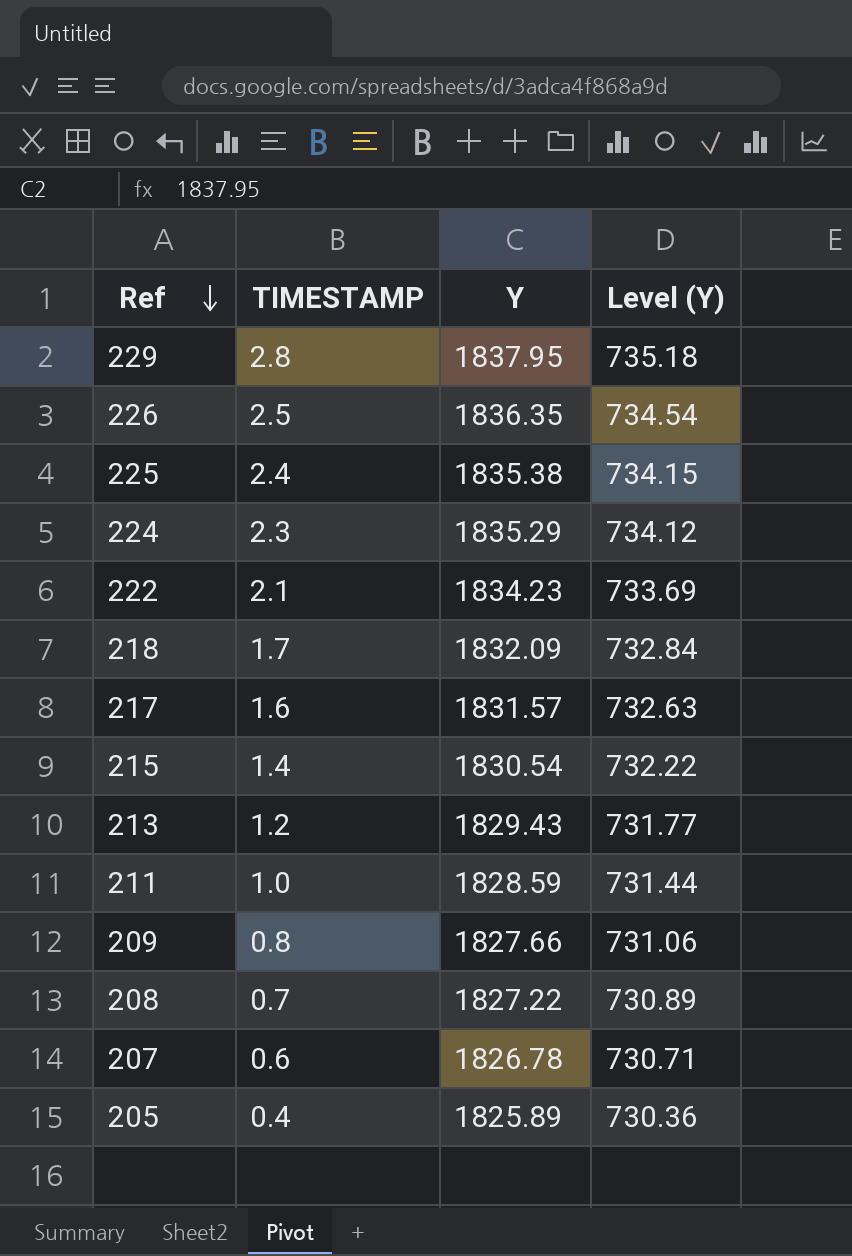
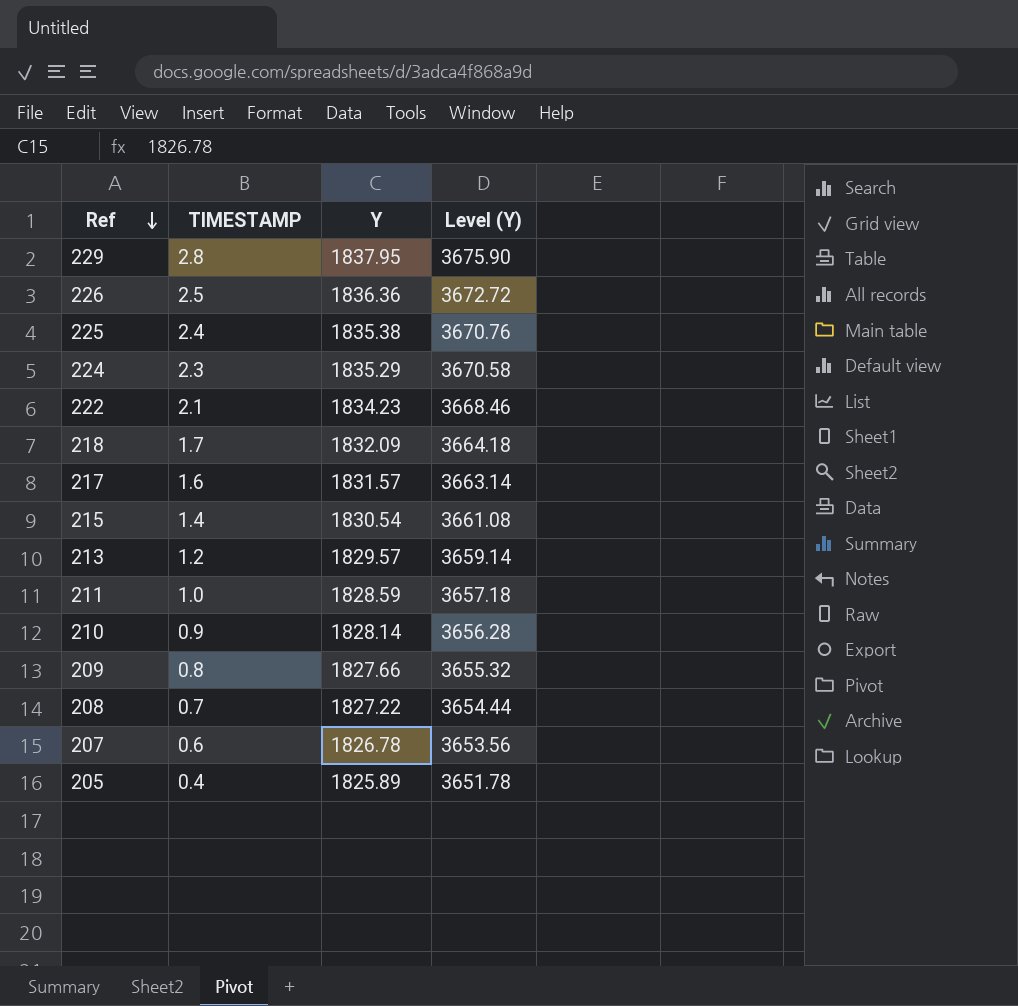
column Level (Y) | formula: [Y] * 0.4 -> [Y] * 2
226 | Y: 1836.35 -> 1836.36
213 | Y: 1829.43 -> 1829.57
row 210: none -> 0.9 | 1828.14 | 3656.28

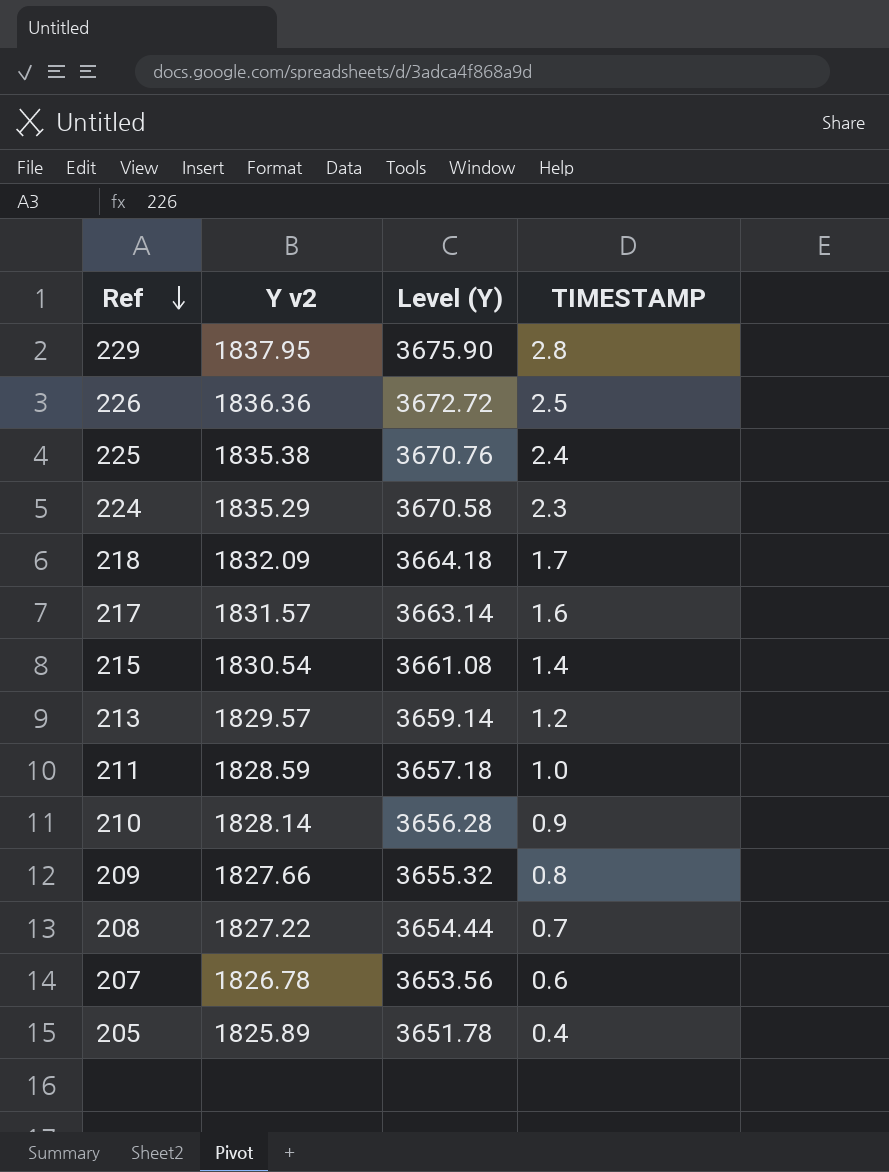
column name: Y -> Y v2
column TIMESTAMP | position: 2 -> 4
row 222: 2.1 | 1834.23 | 3668.46 -> none

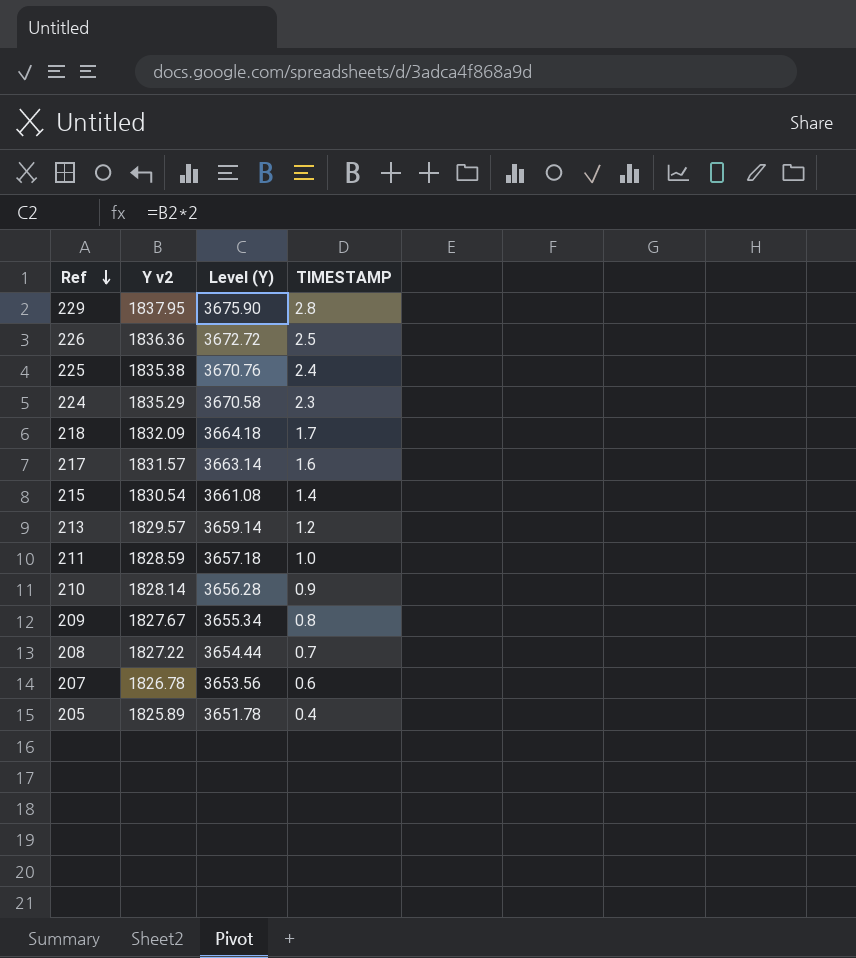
209 | Y v2: 1827.66 -> 1827.67
209 | Level (Y): 3655.32 -> 3655.34

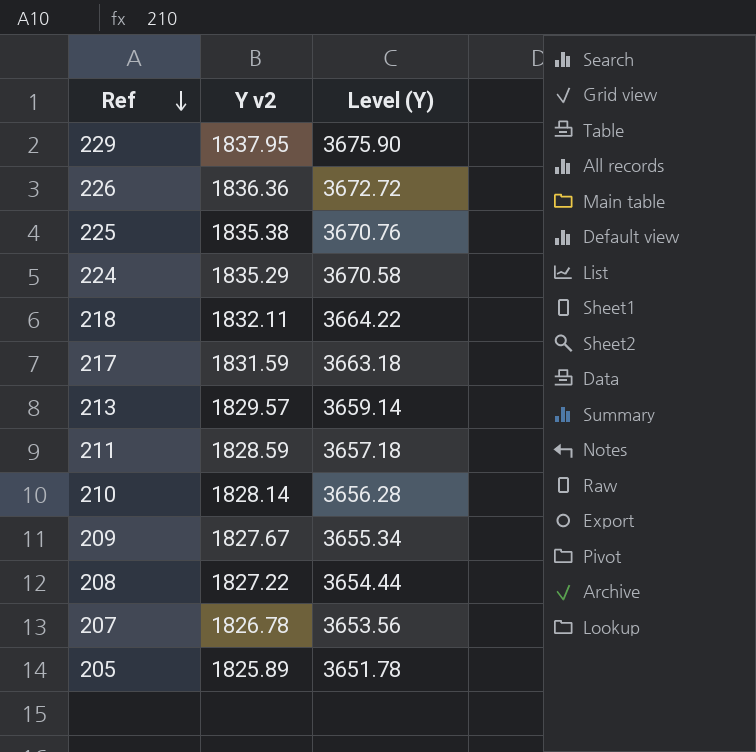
column TIMESTAMP | position: 4 -> none
row 215: 1830.54 | 3661.08 | 1.4 -> none
218 | Y v2: 1832.09 -> 1832.11
218 | Level (Y): 3664.18 -> 3664.22
217 | Y v2: 1831.57 -> 1831.59
217 | Level (Y): 3663.14 -> 3663.18

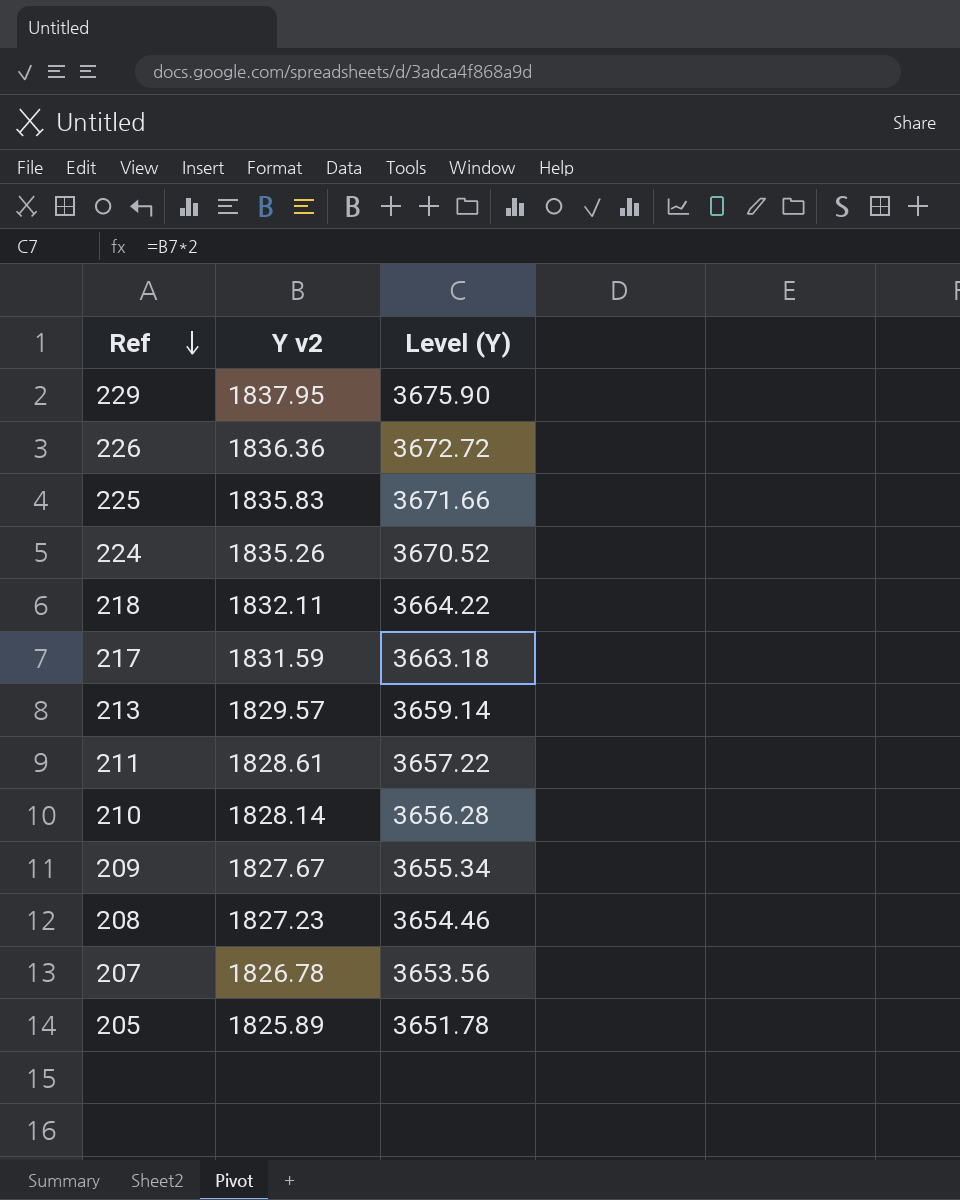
225 | Y v2: 1835.38 -> 1835.83
225 | Level (Y): 3670.76 -> 3671.66
224 | Y v2: 1835.29 -> 1835.26
224 | Level (Y): 3670.58 -> 3670.52
211 | Y v2: 1828.59 -> 1828.61
211 | Level (Y): 3657.18 -> 3657.22
208 | Y v2: 1827.22 -> 1827.23
208 | Level (Y): 3654.44 -> 3654.46

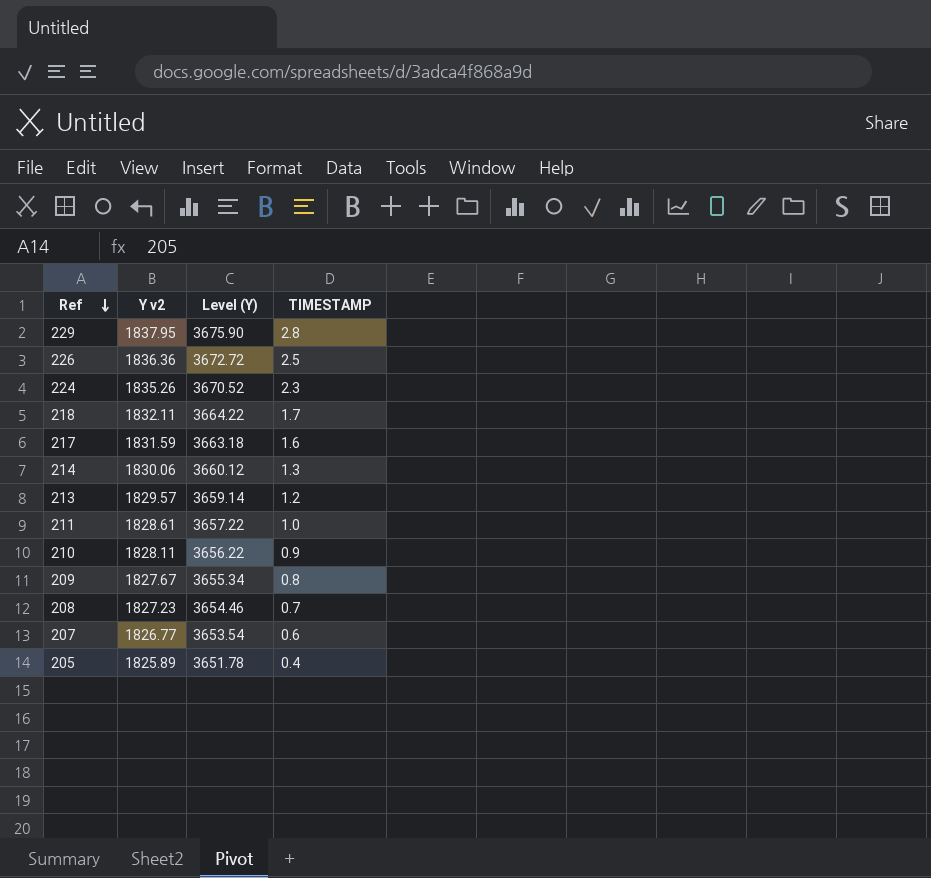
column TIMESTAMP | position: none -> 4
row 225: 1835.83 | 3671.66 -> none
row 214: none -> 1830.06 | 3660.12 | 1.3
210 | Y v2: 1828.14 -> 1828.11
210 | Level (Y): 3656.28 -> 3656.22
207 | Y v2: 1826.78 -> 1826.77
207 | Level (Y): 3653.56 -> 3653.54

